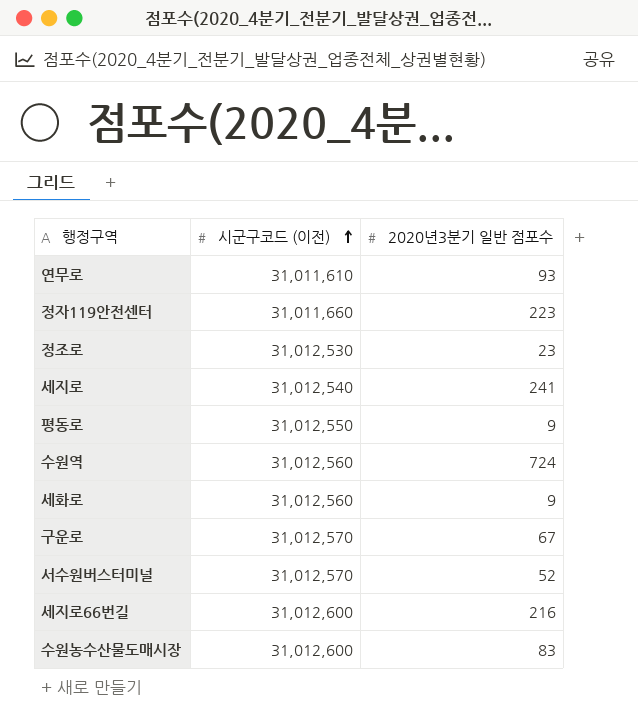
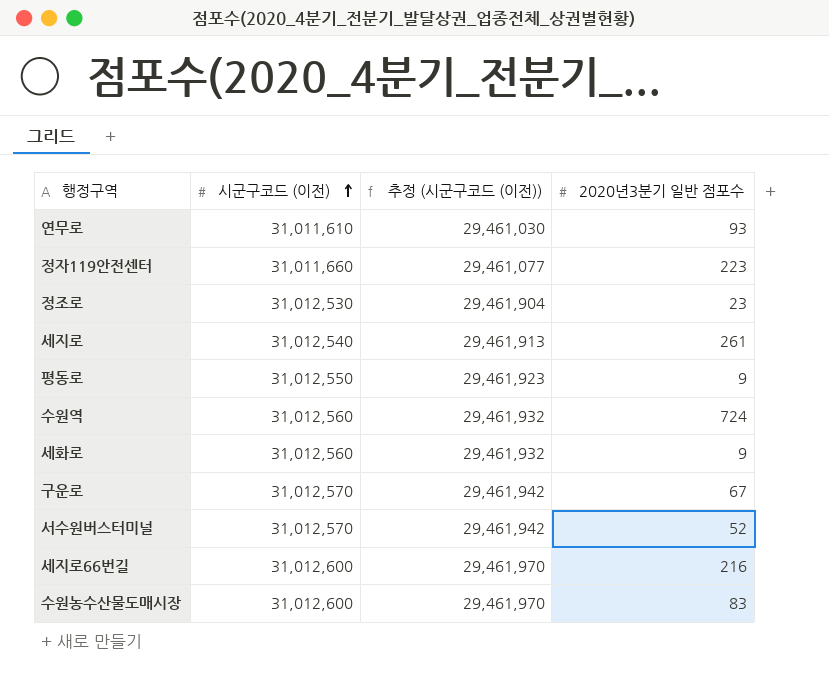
column 추정 (시군구코드 (이전)) | formula: none -> [시군구코드 (이전)] * 0.95
세지로 | 2020년3분기 일반 점포수: 241 -> 261

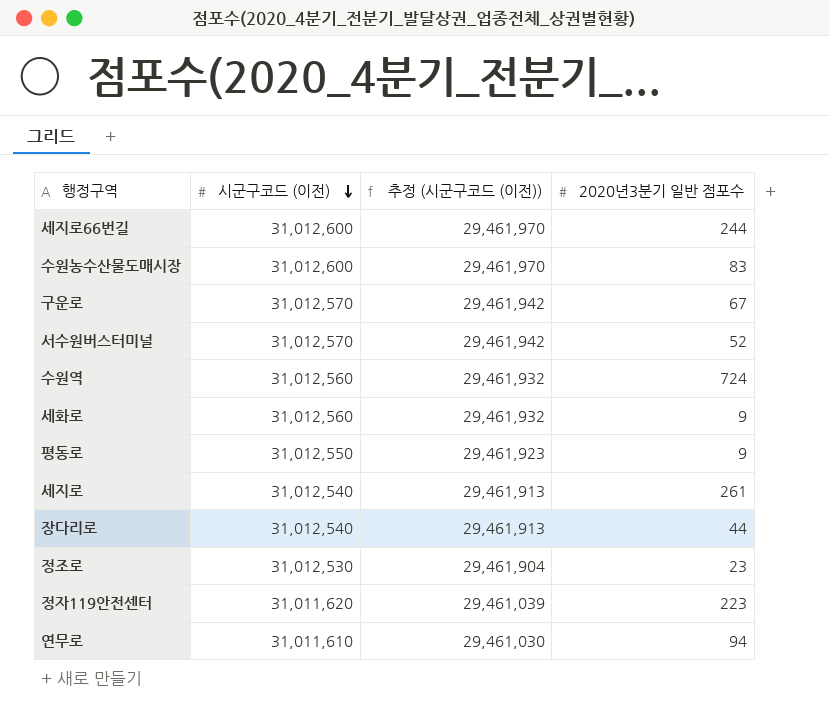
row order: 시군구코드 (이전) ascending -> 시군구코드 (이전) descending
세지로66번길 | 2020년3분기 일반 점포수: 216 -> 244
row 장다리로: none -> 31,012,540 | 29,461,913 | 44
정자119안전센터 | 시군구코드 (이전): 31,011,660 -> 31,011,620
정자119안전센터 | 추정 (시군구코드 (이전)): 29,461,077 -> 29,461,039
연무로 | 2020년3분기 일반 점포수: 93 -> 94

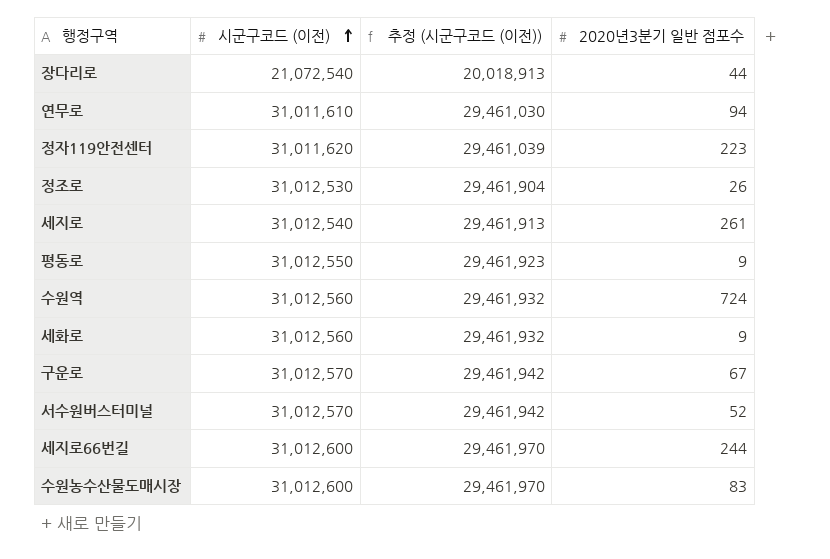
row order: 시군구코드 (이전) descending -> 시군구코드 (이전) ascending
장다리로 | 시군구코드 (이전): 31,012,540 -> 21,072,540
장다리로 | 추정 (시군구코드 (이전)): 29,461,913 -> 20,018,913
정조로 | 2020년3분기 일반 점포수: 23 -> 26

